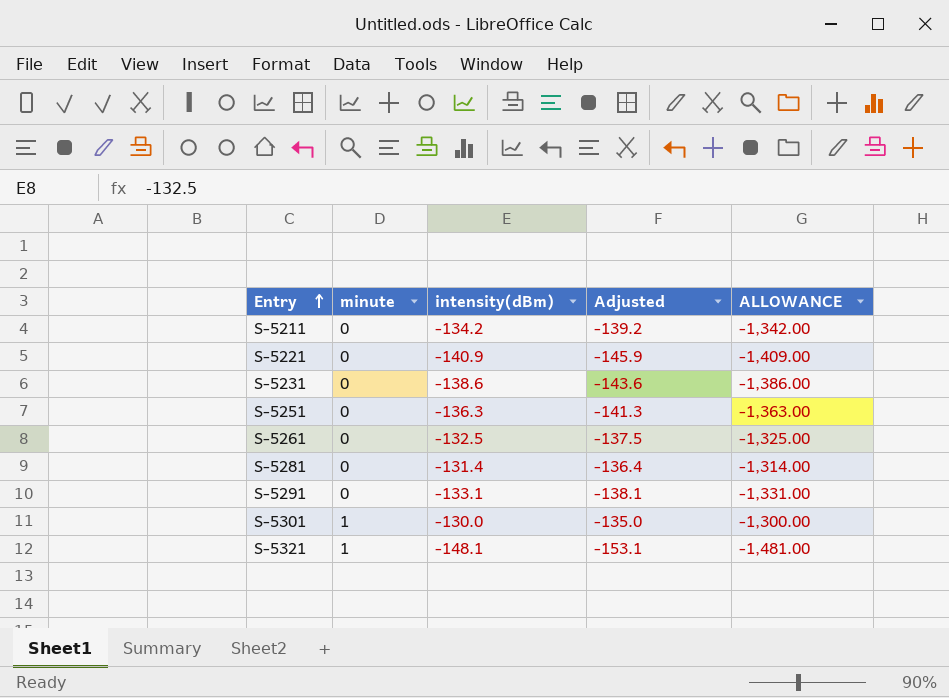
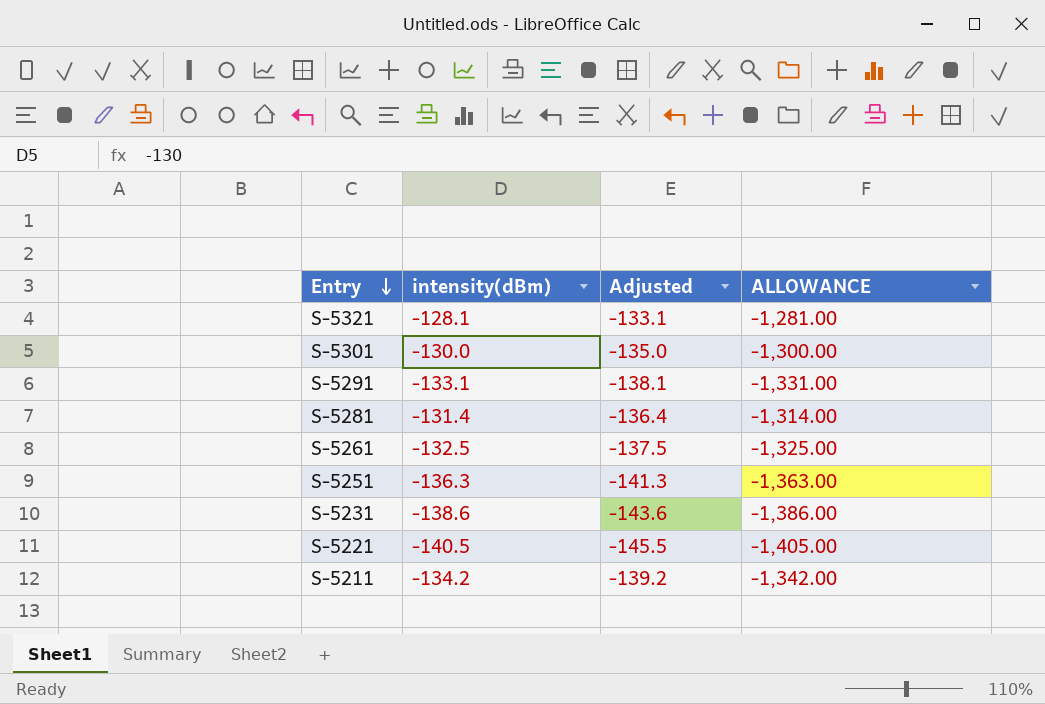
row order: Entry ascending -> Entry descending
column minute | position: 2 -> none
S-5321 | intensity(dBm): -148.1 -> -128.1
S-5321 | Adjusted: -153.1 -> -133.1
S-5321 | ALLOWANCE: -1,481.00 -> -1,281.00
S-5221 | intensity(dBm): -140.9 -> -140.5
S-5221 | Adjusted: -145.9 -> -145.5
S-5221 | ALLOWANCE: -1,409.00 -> -1,405.00

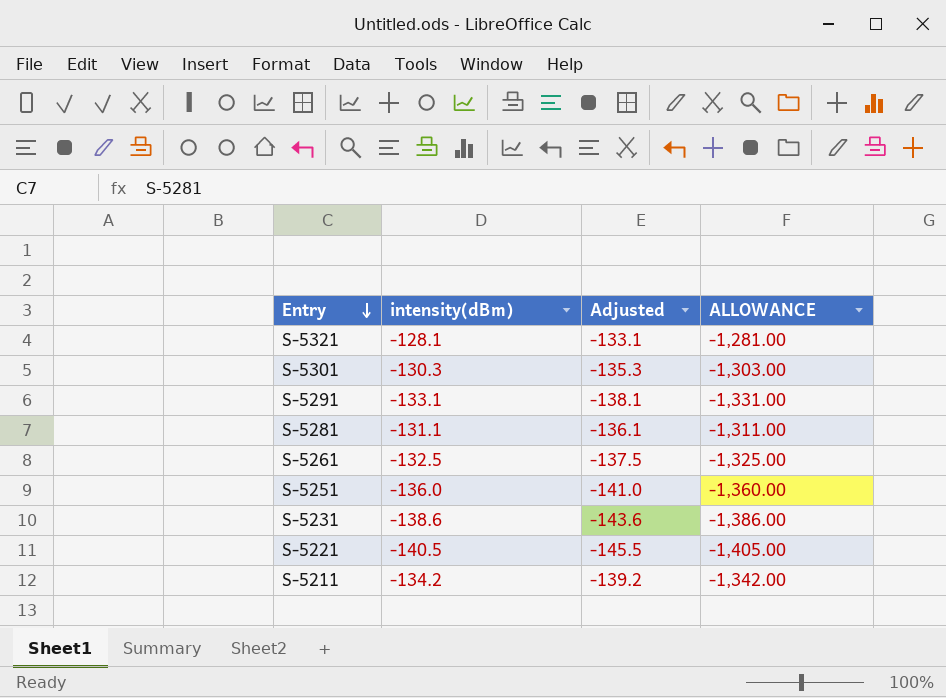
S-5301 | intensity(dBm): -130.0 -> -130.3
S-5301 | Adjusted: -135.0 -> -135.3
S-5301 | ALLOWANCE: -1,300.00 -> -1,303.00
S-5281 | intensity(dBm): -131.4 -> -131.1
S-5281 | Adjusted: -136.4 -> -136.1
S-5281 | ALLOWANCE: -1,314.00 -> -1,311.00
S-5251 | intensity(dBm): -136.3 -> -136.0
S-5251 | Adjusted: -141.3 -> -141.0
S-5251 | ALLOWANCE: -1,363.00 -> -1,360.00

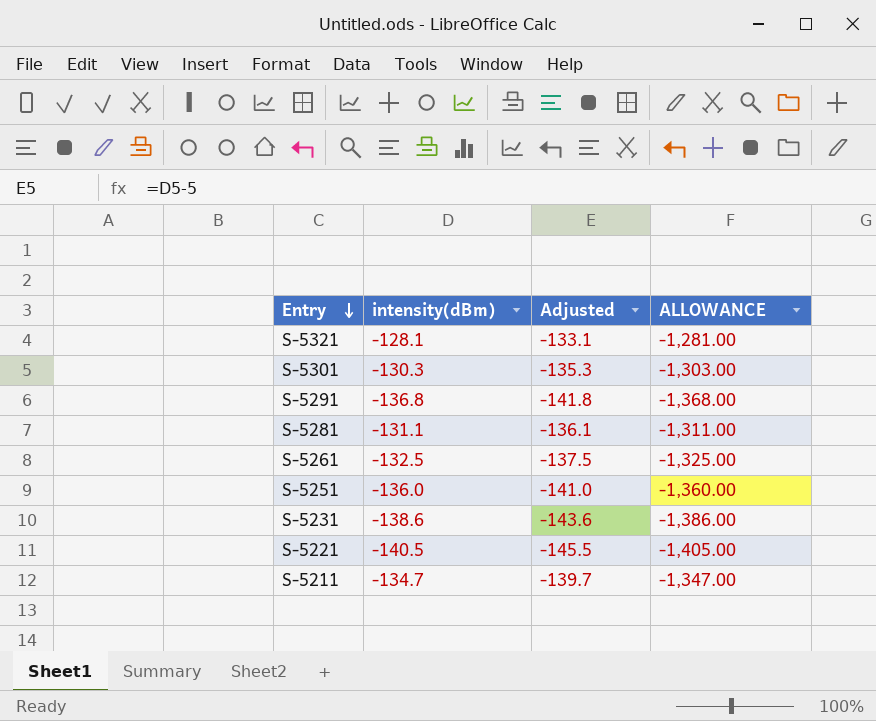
S-5291 | intensity(dBm): -133.1 -> -136.8
S-5291 | Adjusted: -138.1 -> -141.8
S-5291 | ALLOWANCE: -1,331.00 -> -1,368.00
S-5211 | intensity(dBm): -134.2 -> -134.7
S-5211 | Adjusted: -139.2 -> -139.7
S-5211 | ALLOWANCE: -1,342.00 -> -1,347.00

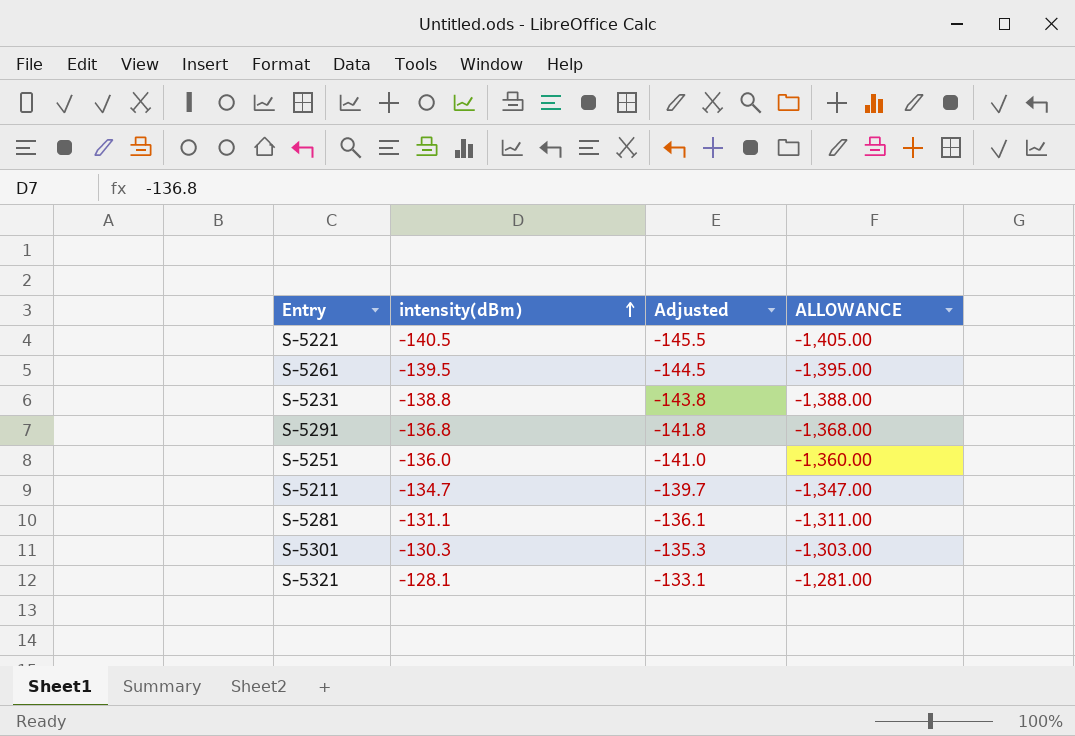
row order: Entry descending -> intensity(dBm) ascending
S-5261 | intensity(dBm): -132.5 -> -139.5
S-5261 | Adjusted: -137.5 -> -144.5
S-5261 | ALLOWANCE: -1,325.00 -> -1,395.00
S-5231 | intensity(dBm): -138.6 -> -138.8
S-5231 | Adjusted: -143.6 -> -143.8
S-5231 | ALLOWANCE: -1,386.00 -> -1,388.00

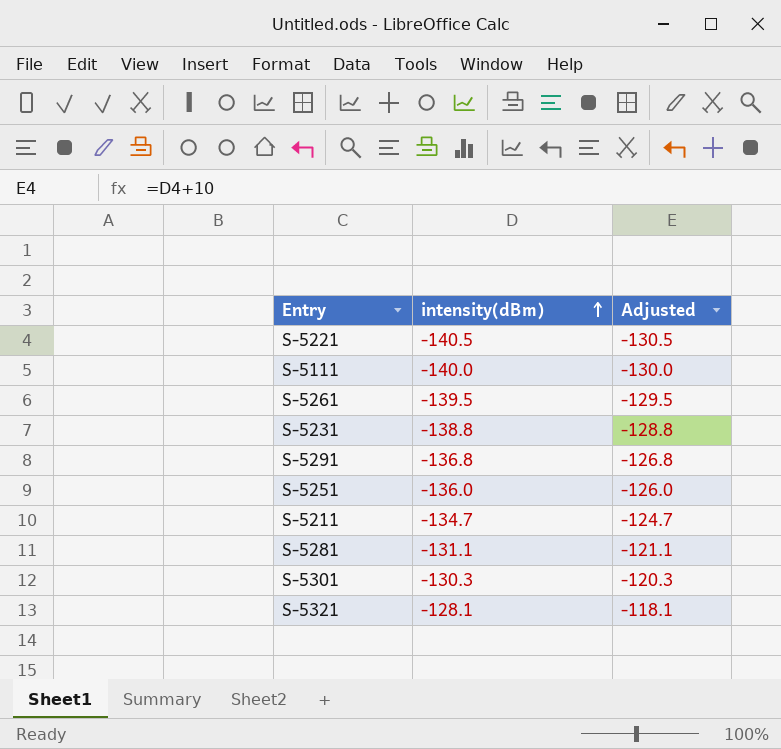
column ALLOWANCE | formula: [intensity(dBm)] * 10 -> none
column Adjusted | formula: [intensity(dBm)] - 5 -> [intensity(dBm)] + 10
row S-5111: none -> -140.0 | -130.0

